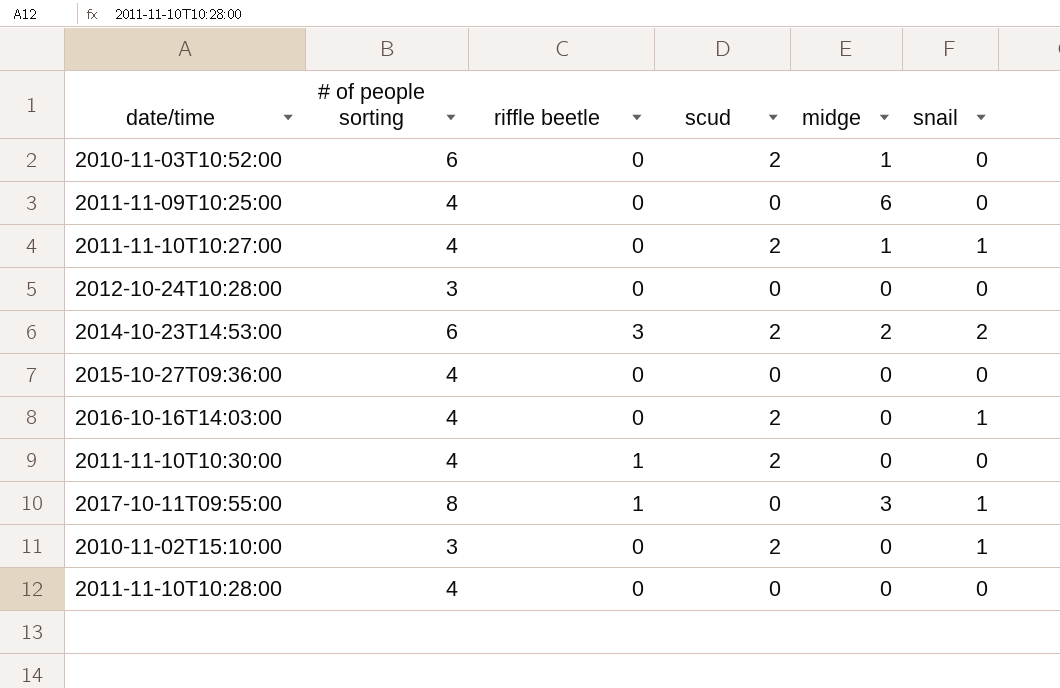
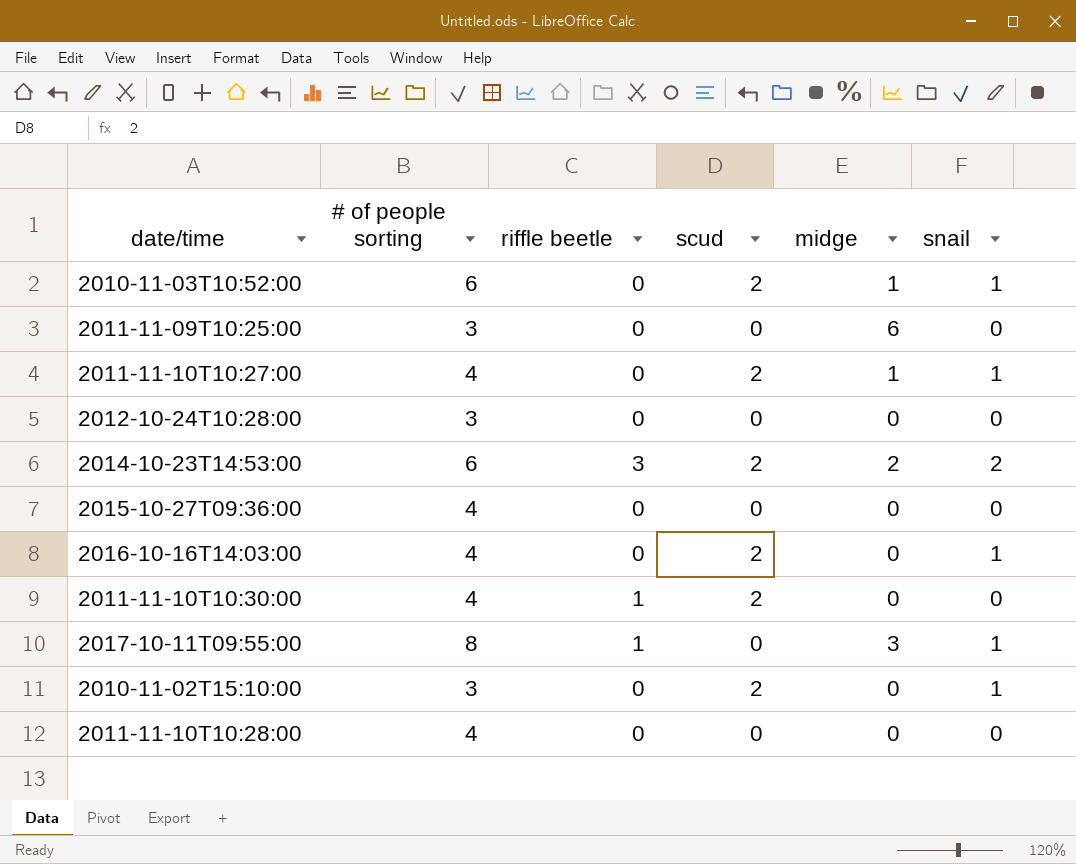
2010-11-03T10:52:00 | snail: 0 -> 1
2011-11-09T10:25:00 | # of people sorting: 4 -> 3

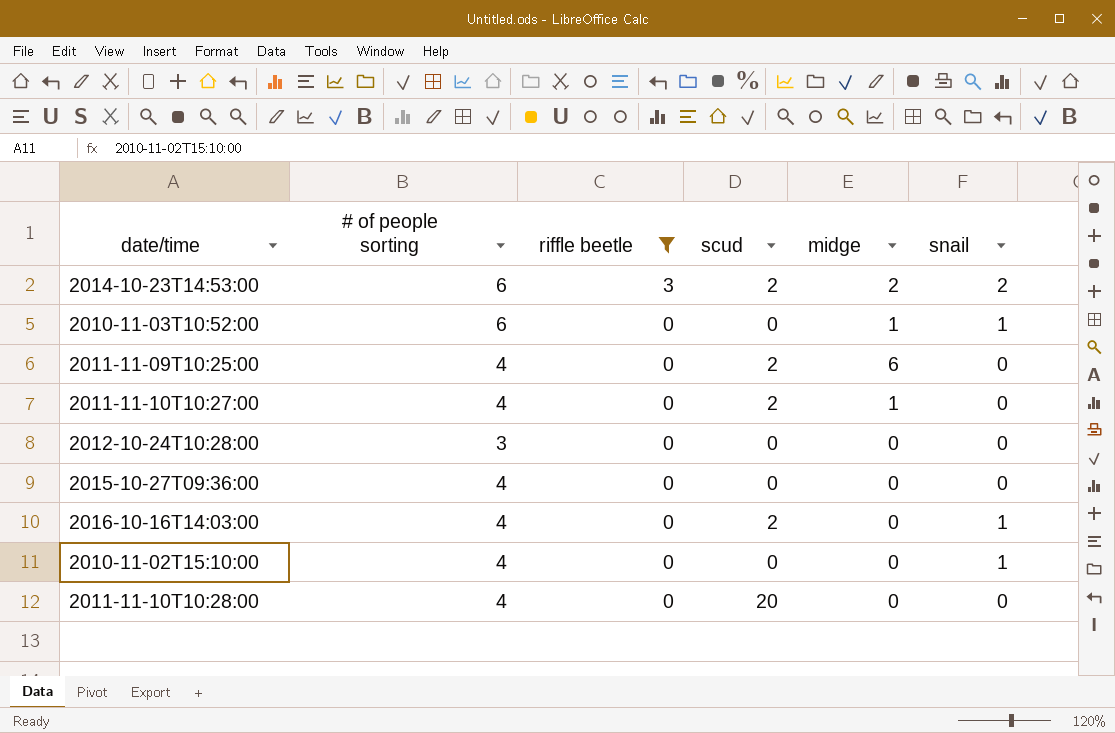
filter: none -> riffle beetle != 1
row order: none -> riffle beetle descending
2010-11-03T10:52:00 | scud: 2 -> 0
2011-11-09T10:25:00 | # of people sorting: 3 -> 4
2011-11-09T10:25:00 | scud: 0 -> 2
2011-11-10T10:27:00 | snail: 1 -> 0
2010-11-02T15:10:00 | # of people sorting: 3 -> 4
2010-11-02T15:10:00 | scud: 2 -> 0
2011-11-10T10:28:00 | scud: 0 -> 20

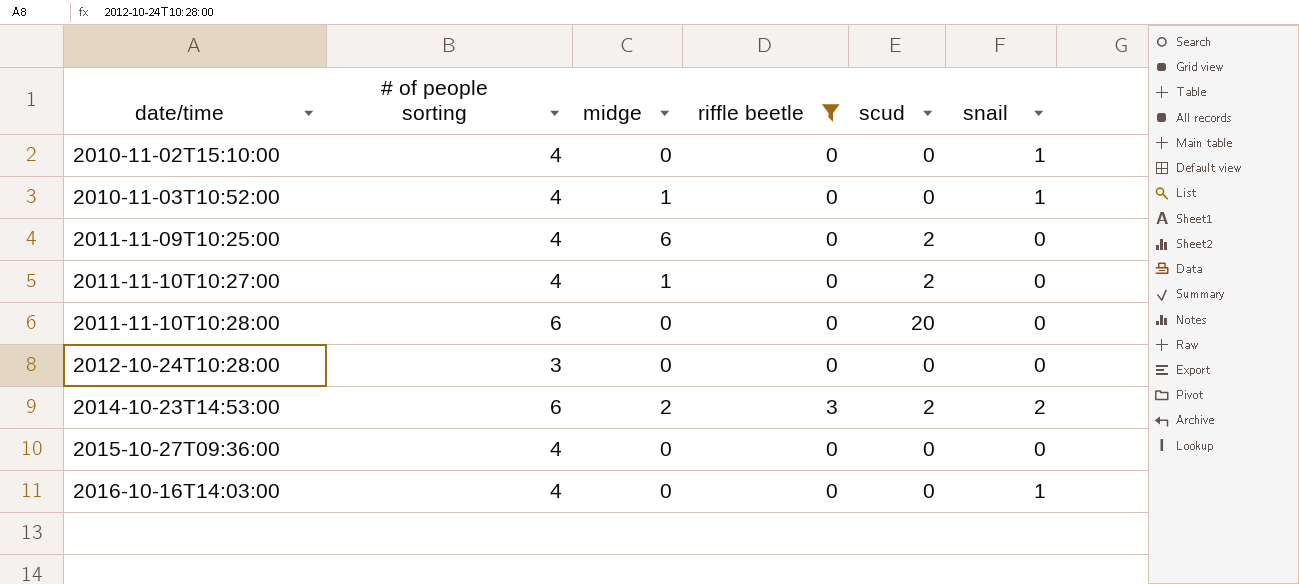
row order: riffle beetle descending -> date/time ascending
column midge | position: 5 -> 3
2010-11-03T10:52:00 | # of people sorting: 6 -> 4
2011-11-10T10:28:00 | # of people sorting: 4 -> 6
2016-10-16T14:03:00 | scud: 2 -> 0

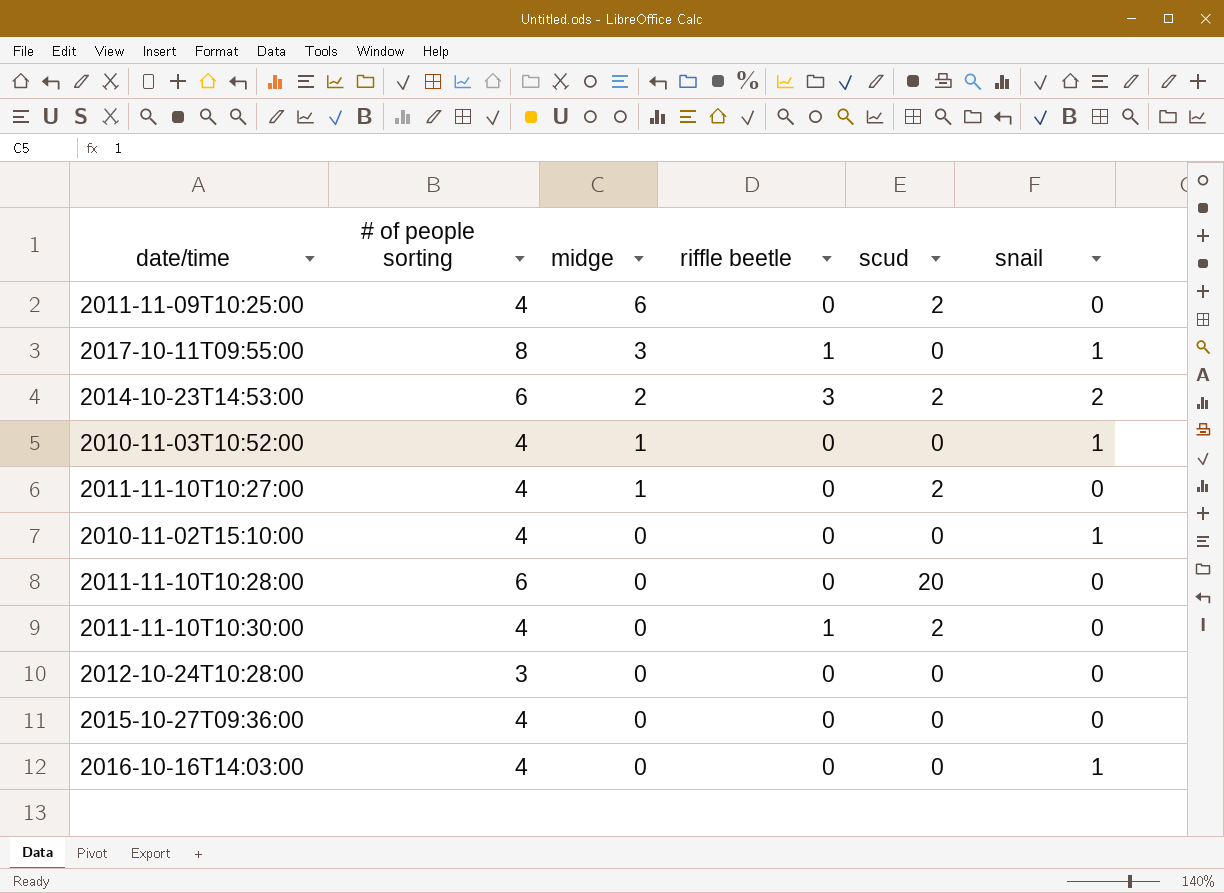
filter: riffle beetle != 1 -> none
row order: date/time ascending -> midge descending

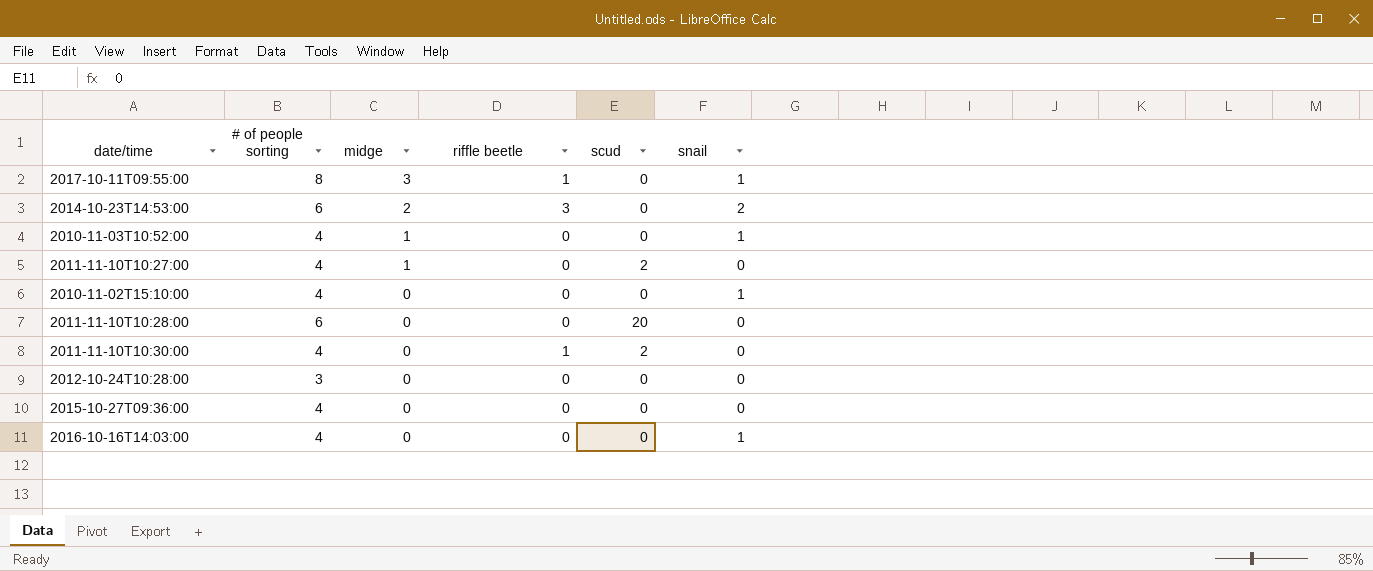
row 2011-11-09T10:25:00: 4 | 6 | 0 | 2 | 0 -> none
2014-10-23T14:53:00 | scud: 2 -> 0

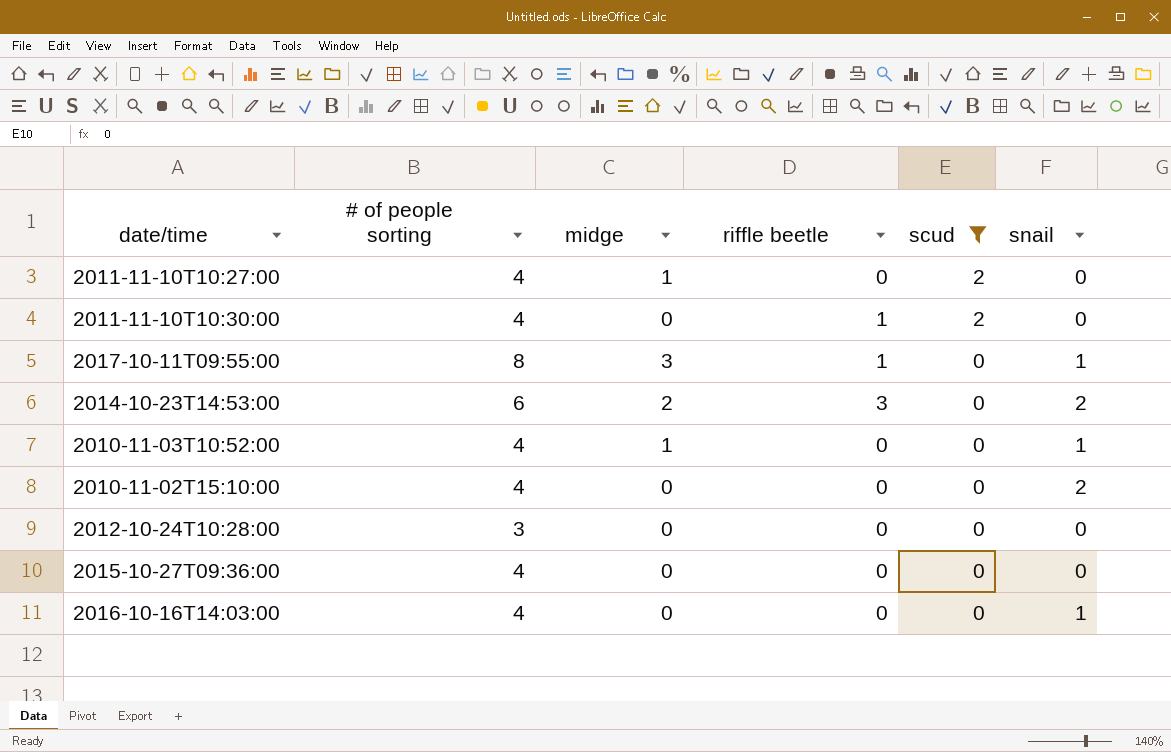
filter: none -> scud != 20
row order: midge descending -> scud descending
2010-11-02T15:10:00 | snail: 1 -> 2

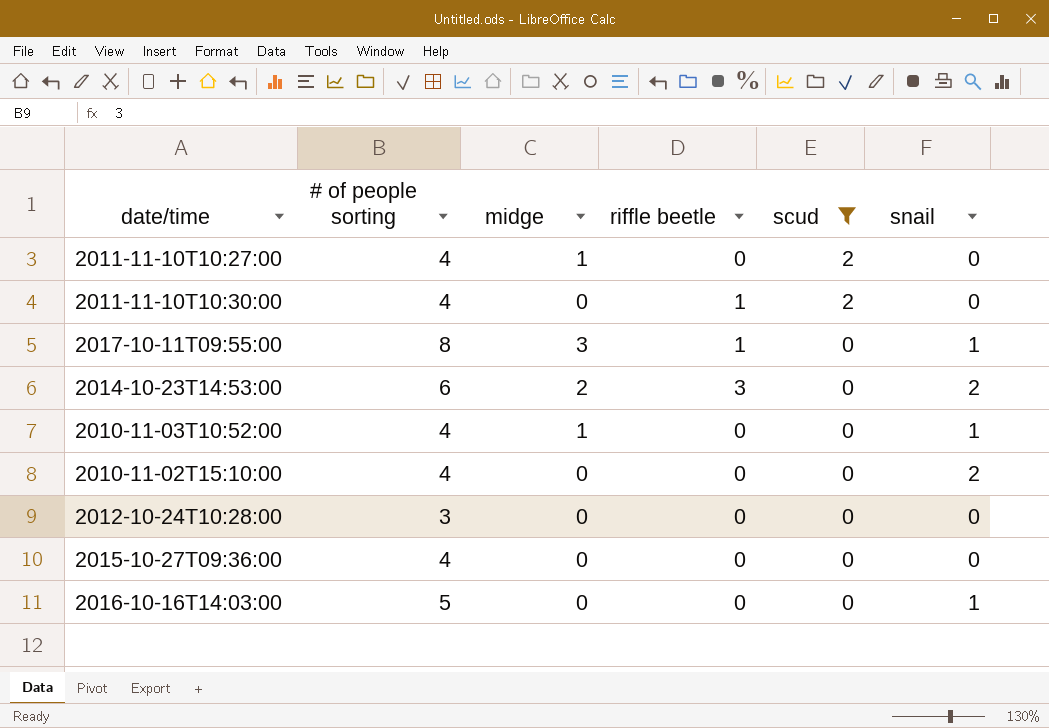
2016-10-16T14:03:00 | # of people sorting: 4 -> 5

